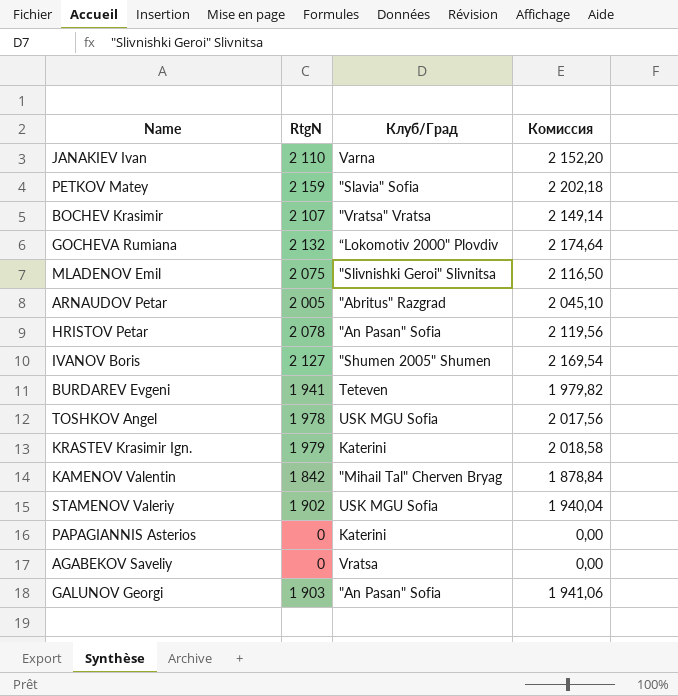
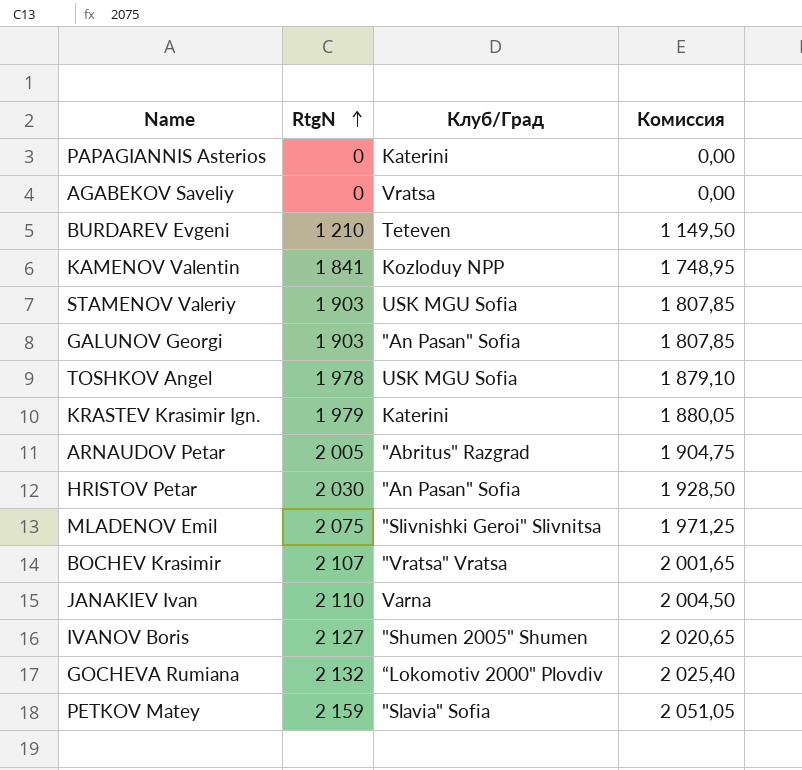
row order: none -> RtgN ascending
column Комиссия | formula: [RtgN] * 1,02 -> [RtgN] * 0,95
BURDAREV Evgeni | RtgN: 1 941 -> 1 210
KAMENOV Valentin | RtgN: 1 842 -> 1 841
KAMENOV Valentin | Клуб/Град: "Mihail Tal" Cherven Bryag -> Kozloduy NPP
STAMENOV Valeriy | RtgN: 1 902 -> 1 903
HRISTOV Petar | RtgN: 2 078 -> 2 030

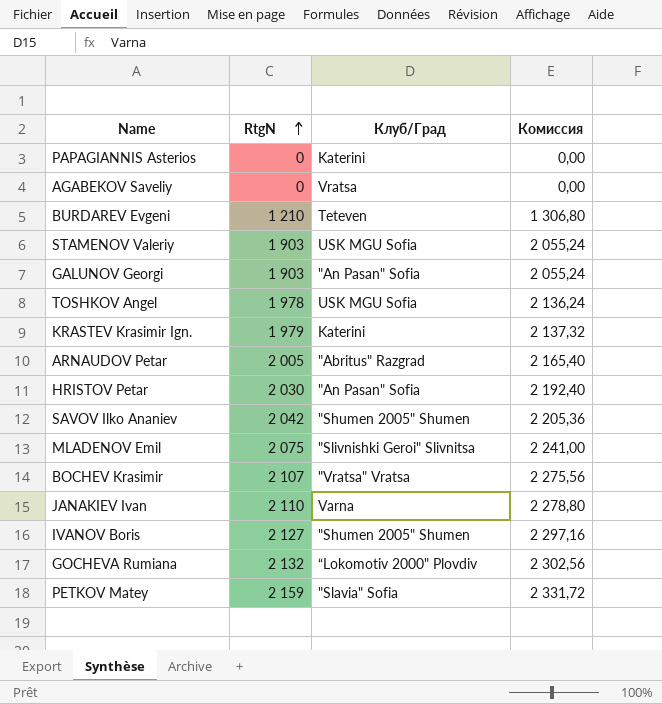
column Комиссия | formula: [RtgN] * 0,95 -> [RtgN] * 1,08
row KAMENOV Valentin: 1 841 | Kozloduy NPP | 1 748,95 -> none
row SAVOV Ilko Ananiev: none -> 2 042 | "Shumen 2005" Shumen | 2 205,36

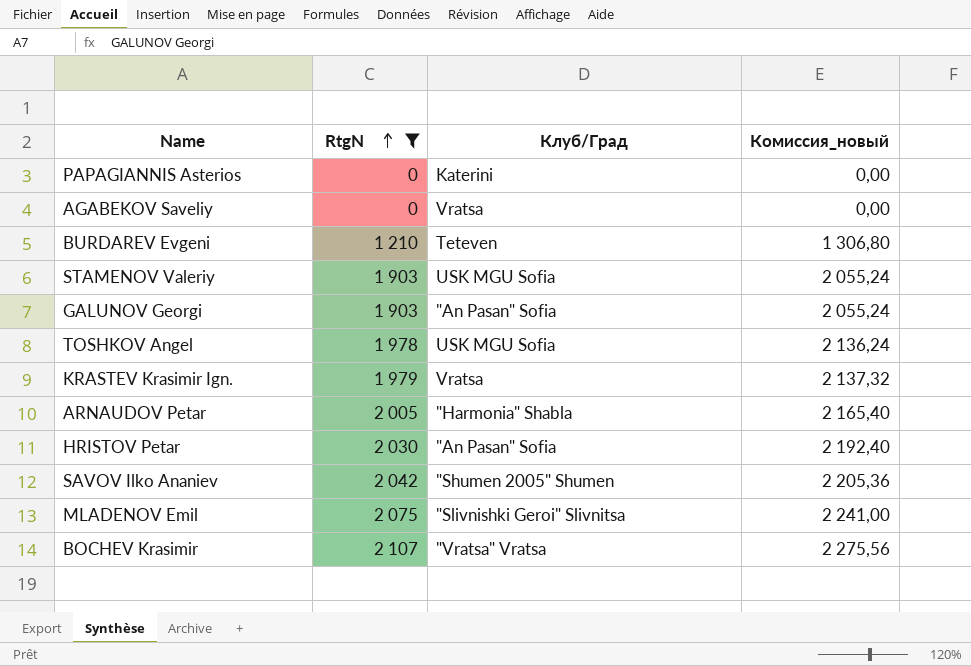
filter: none -> RtgN <= 2 107
column name: Комиссия -> Комиссия_новый
KRASTEV Krasimir Ign. | Клуб/Град: Katerini -> Vratsa
ARNAUDOV Petar | Клуб/Град: "Abritus" Razgrad -> "Harmonia" Shabla

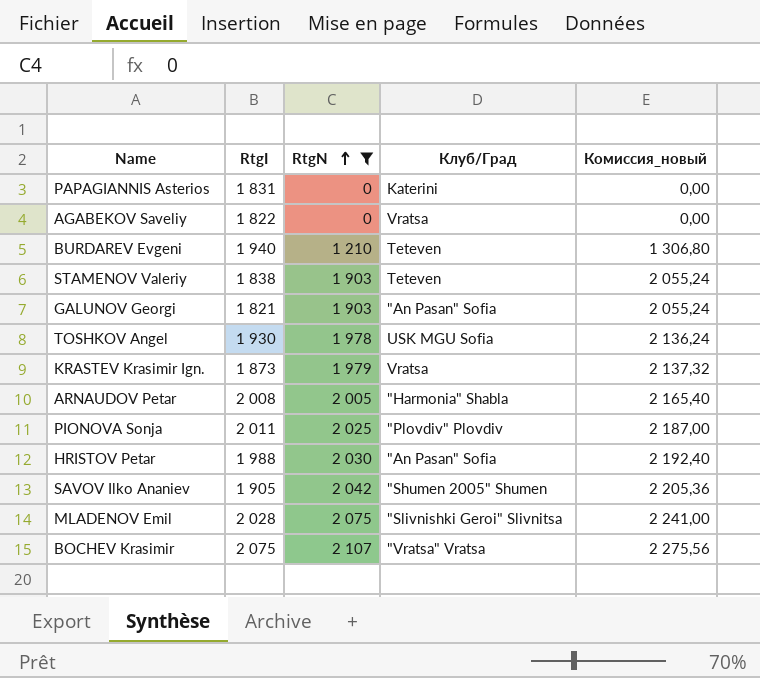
column RtgI | position: none -> 2
STAMENOV Valeriy | Клуб/Град: USK MGU Sofia -> Teteven
row PIONOVA Sonja: none -> 2 011 | 2 025 | "Plovdiv" Plovdiv | 2 187,00

